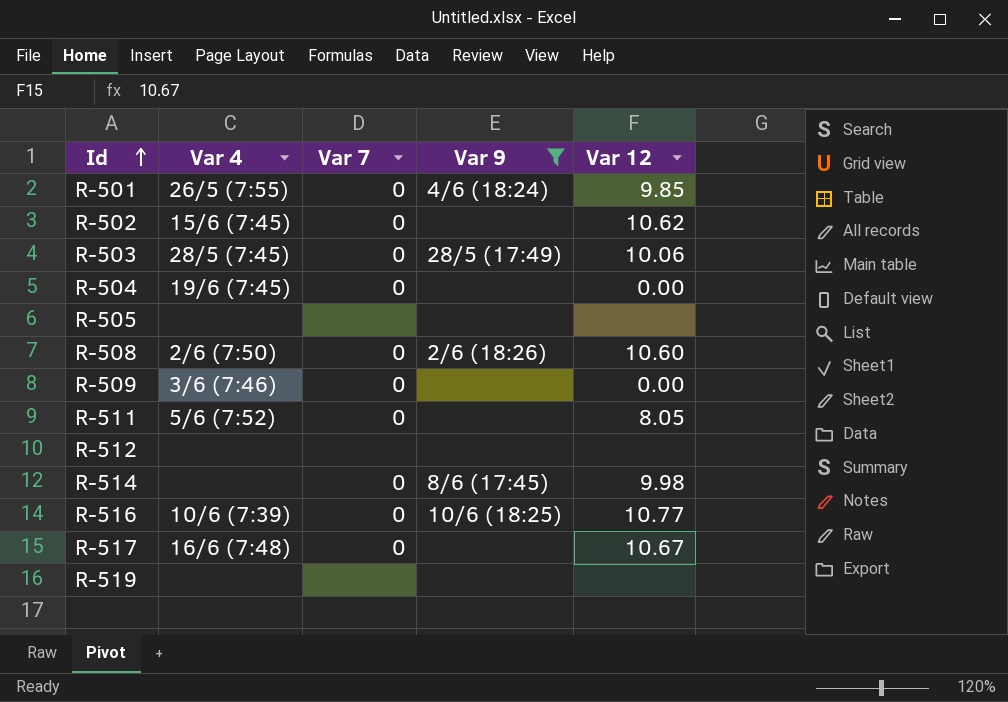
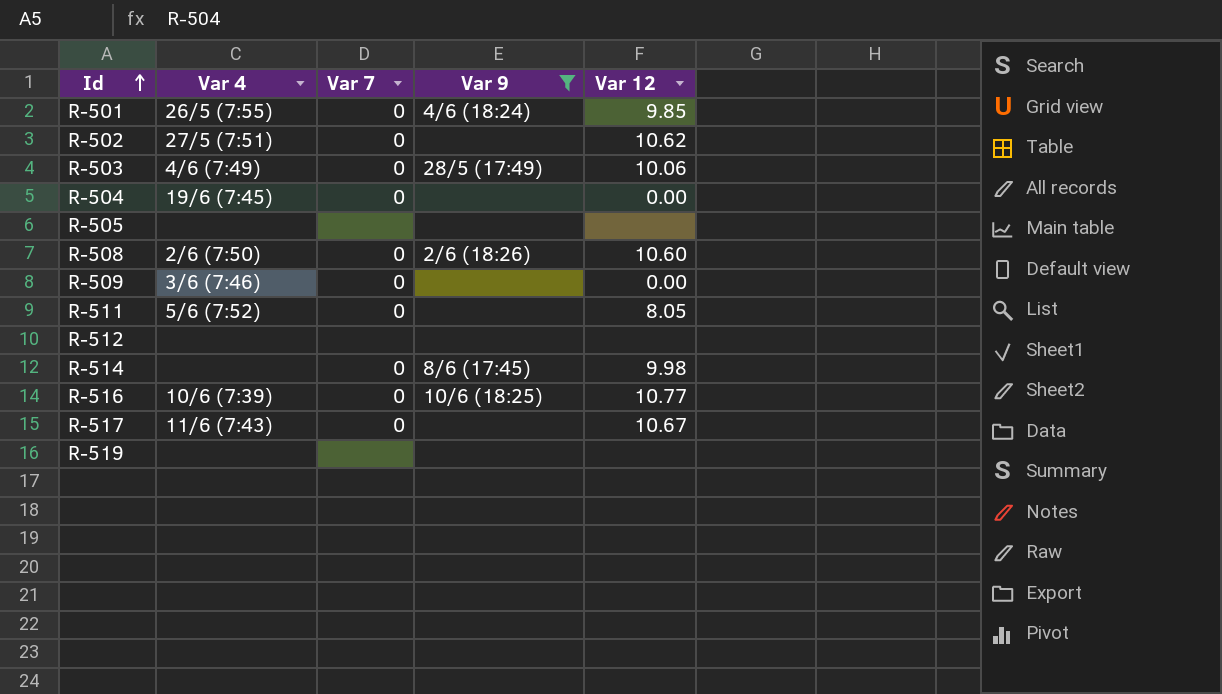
R-502 | Var 4: 15/6 (7:45) -> 27/5 (7:51)
R-503 | Var 4: 28/5 (7:45) -> 4/6 (7:49)
R-517 | Var 4: 16/6 (7:48) -> 11/6 (7:43)

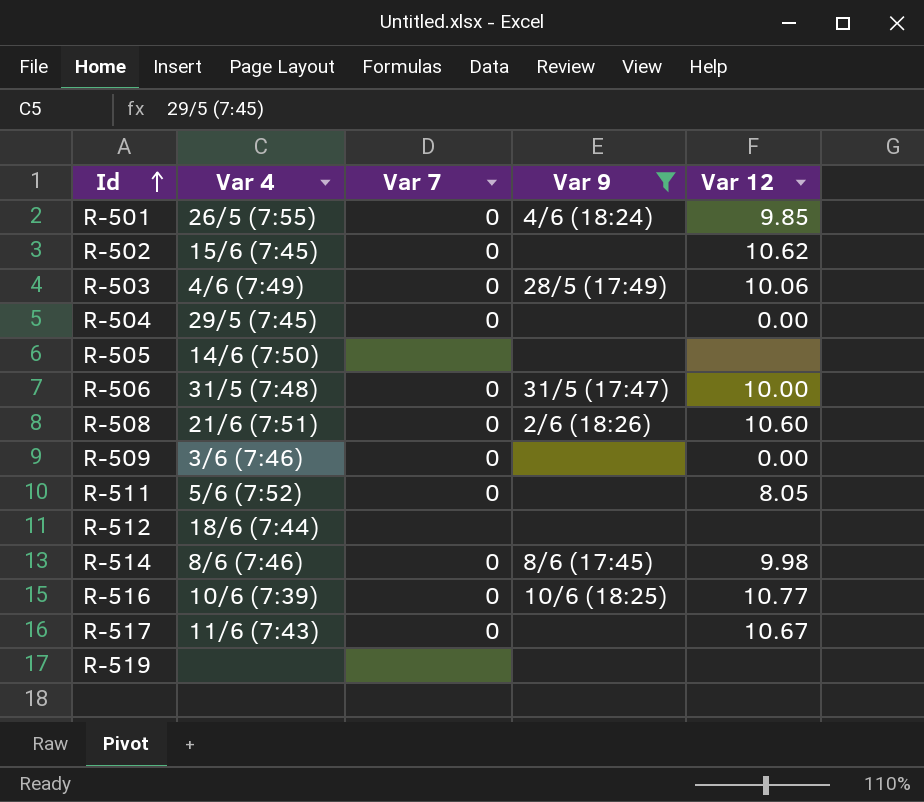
R-502 | Var 4: 27/5 (7:51) -> 15/6 (7:45)
R-504 | Var 4: 19/6 (7:45) -> 29/5 (7:45)
R-505 | Var 4: none -> 14/6 (7:50)
row R-506: none -> 31/5 (7:48) | 0 | 31/5 (17:47) | 10.00
R-508 | Var 4: 2/6 (7:50) -> 21/6 (7:51)
R-512 | Var 4: none -> 18/6 (7:44)
R-514 | Var 4: none -> 8/6 (7:46)

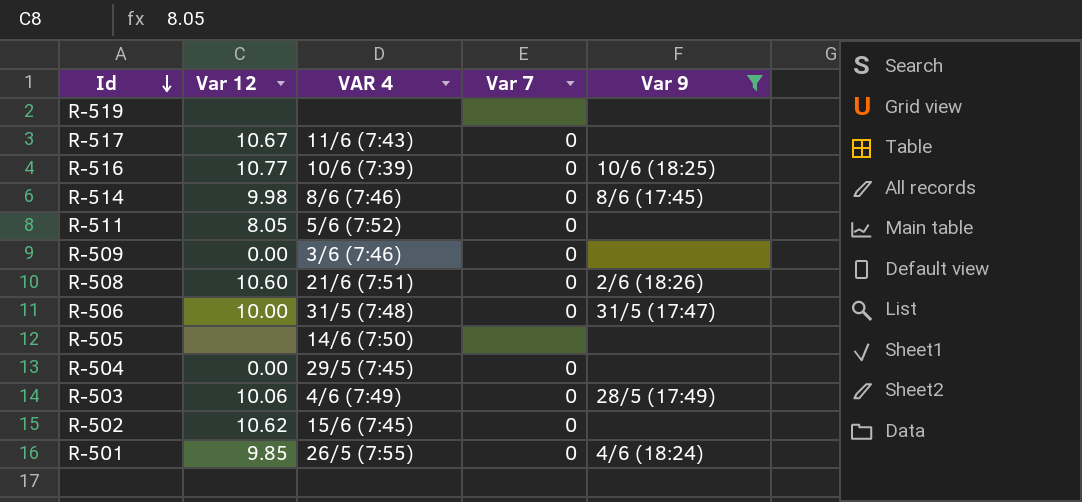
row order: Id ascending -> Id descending
column Var 12 | position: 5 -> 2
column name: Var 4 -> VAR 4
row R-512: 18/6 (7:44) | none | none | none -> none

